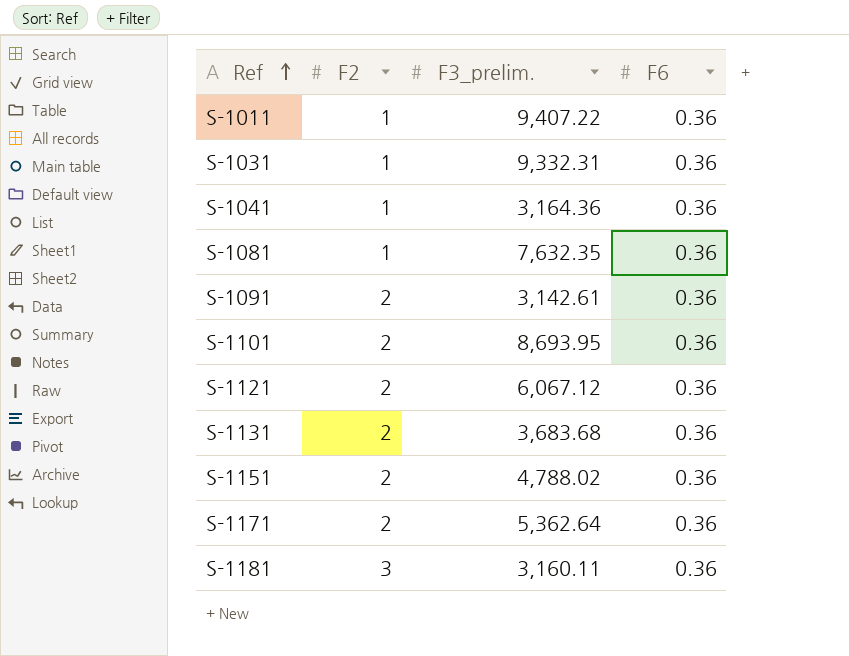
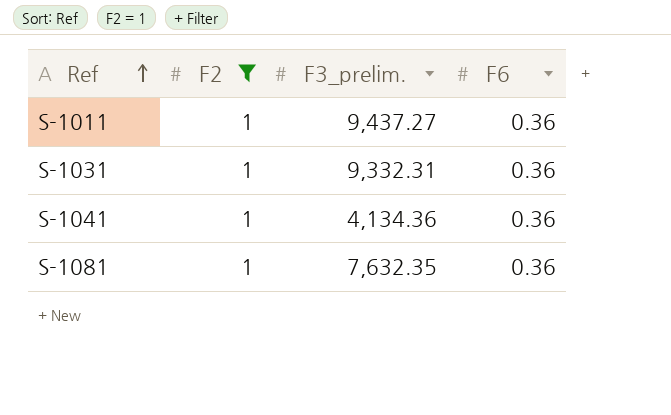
filter: none -> F2 = 1
S-1011 | F3_prelim.: 9,407.22 -> 9,437.27
S-1041 | F3_prelim.: 3,164.36 -> 4,134.36

